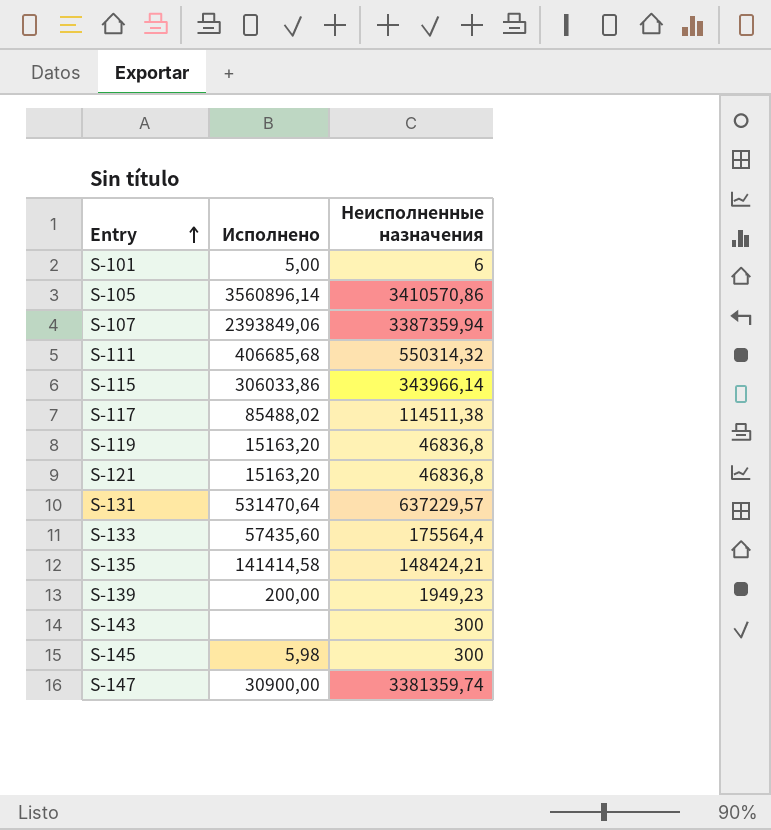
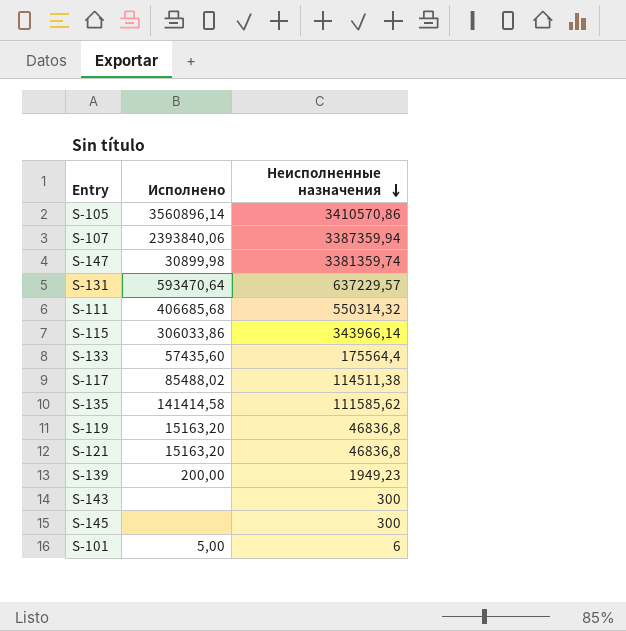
row order: Entry ascending -> Неисполненные назначения descending
S-107 | Исполнено: 2393849,06 -> 2393840,06
S-147 | Исполнено: 30900,00 -> 30899,98
S-131 | Исполнено: 531470,64 -> 593470,64
S-135 | Неисполненные назначения: 148424,21 -> 111585,62
S-145 | Исполнено: 5,98 -> none

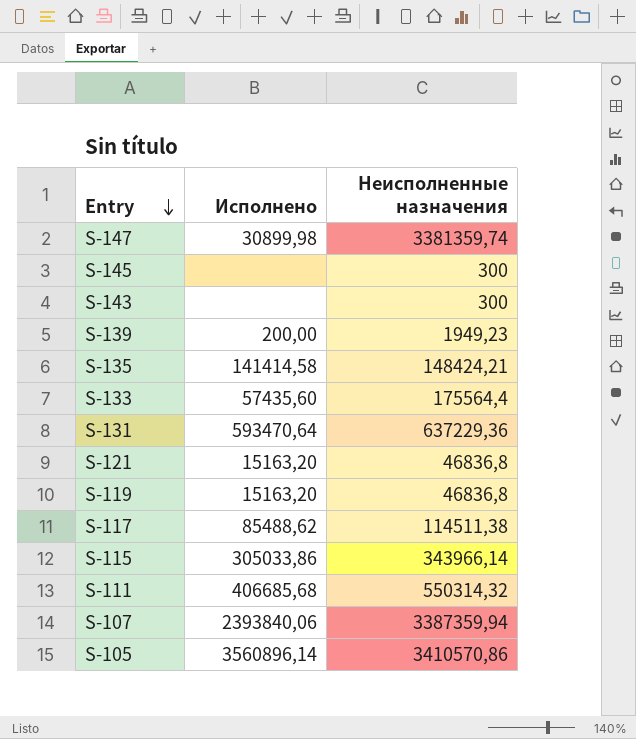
row order: Неисполненные назначения descending -> Entry descending
row S-101: 5,00 | 6 -> none
S-135 | Неисполненные назначения: 111585,62 -> 148424,21
S-131 | Неисполненные назначения: 637229,57 -> 637229,36
S-117 | Исполнено: 85488,02 -> 85488,62
S-115 | Исполнено: 306033,86 -> 305033,86

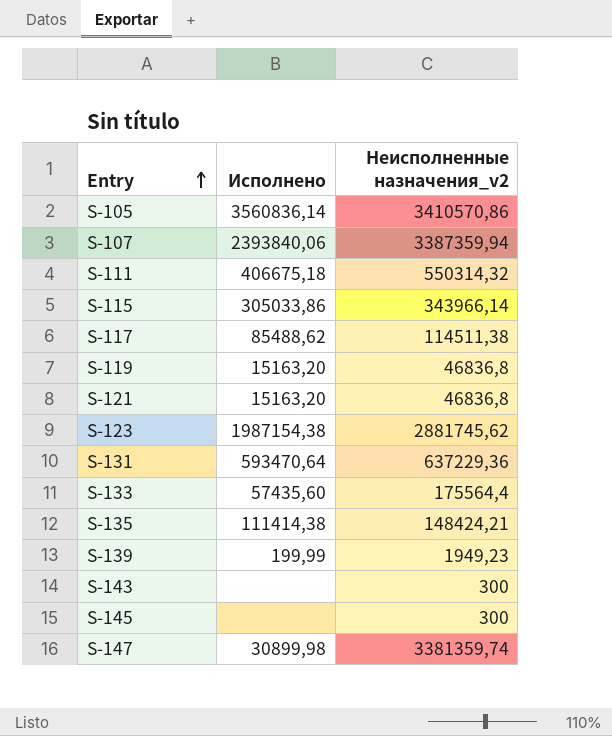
row order: Entry descending -> Entry ascending
column name: Неисполненные назначения -> Неисполненные назначения_v2
S-105 | Исполнено: 3560896,14 -> 3560836,14
S-111 | Исполнено: 406685,68 -> 406675,18
row S-123: none -> 1987154,38 | 2881745,62
S-135 | Исполнено: 141414,58 -> 111414,38
S-139 | Исполнено: 200,00 -> 199,99

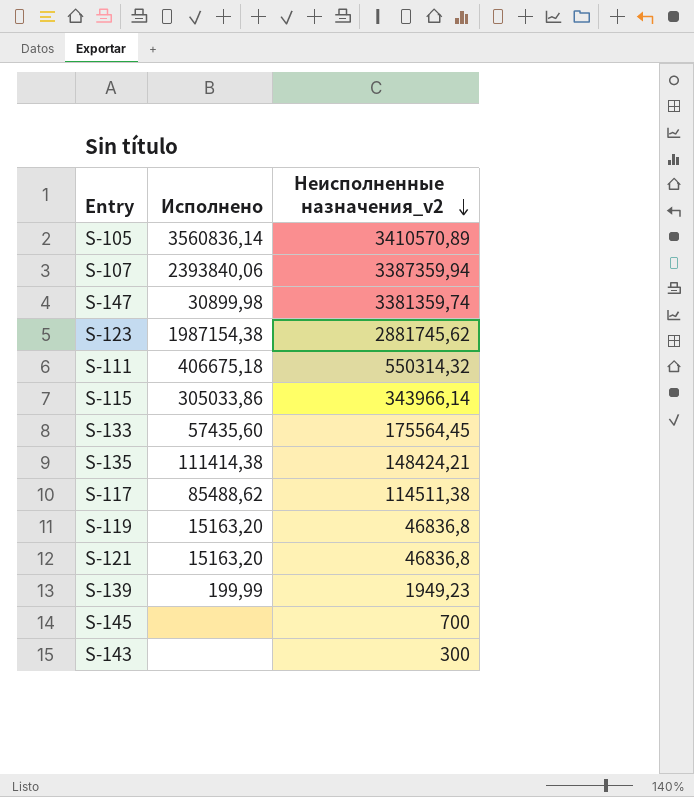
row order: Entry ascending -> Неисполненные назначения_v2 descending
row S-131: 593470,64 | 637229,36 -> none
S-105 | Неисполненные назначения_v2: 3410570,86 -> 3410570,89
S-133 | Неисполненные назначения_v2: 175564,4 -> 175564,45
S-145 | Неисполненные назначения_v2: 300 -> 700

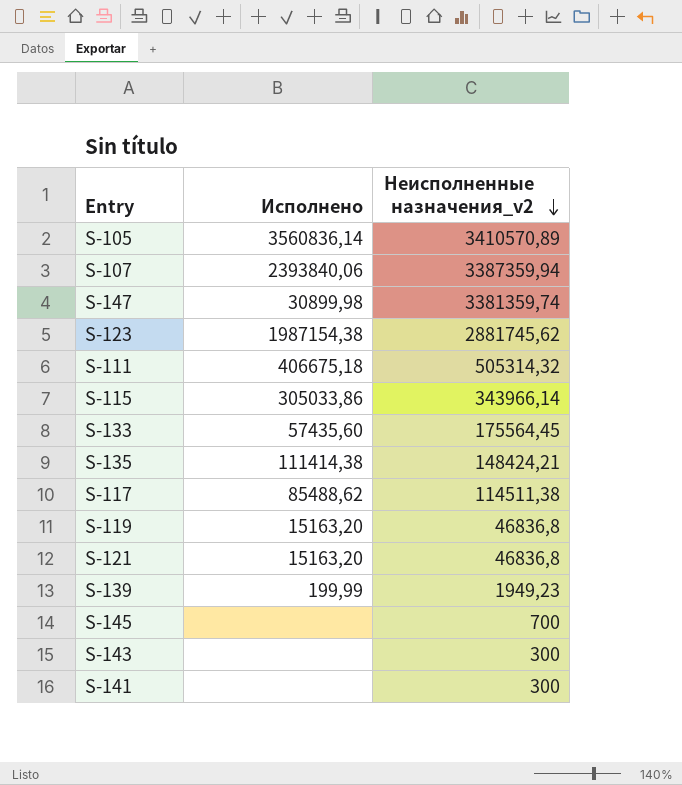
S-111 | Неисполненные назначения_v2: 550314,32 -> 505314,32
row S-141: none -> none | 300

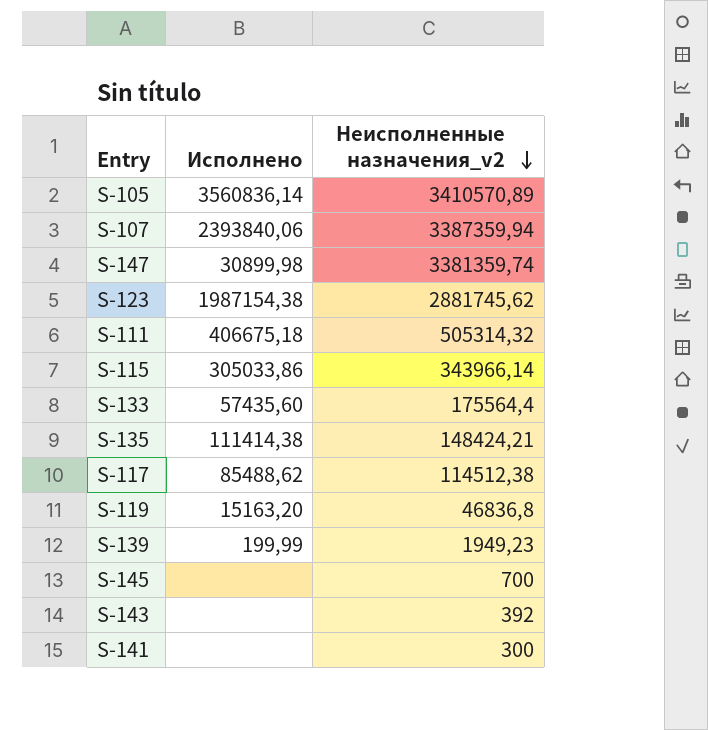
row S-121: 15163,20 | 46836,8 -> none
S-133 | Неисполненные назначения_v2: 175564,45 -> 175564,4
S-117 | Неисполненные назначения_v2: 114511,38 -> 114512,38
S-143 | Неисполненные назначения_v2: 300 -> 392

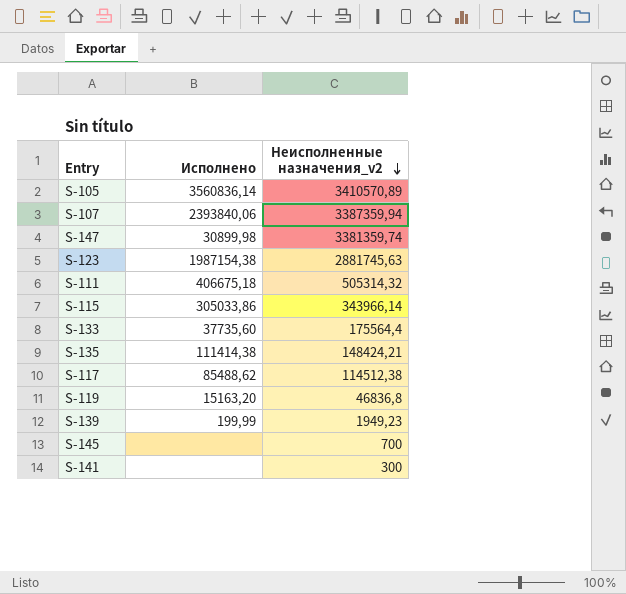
row S-143: none | 392 -> none
S-123 | Неисполненные назначения_v2: 2881745,62 -> 2881745,63
S-133 | Исполнено: 57435,60 -> 37735,60

